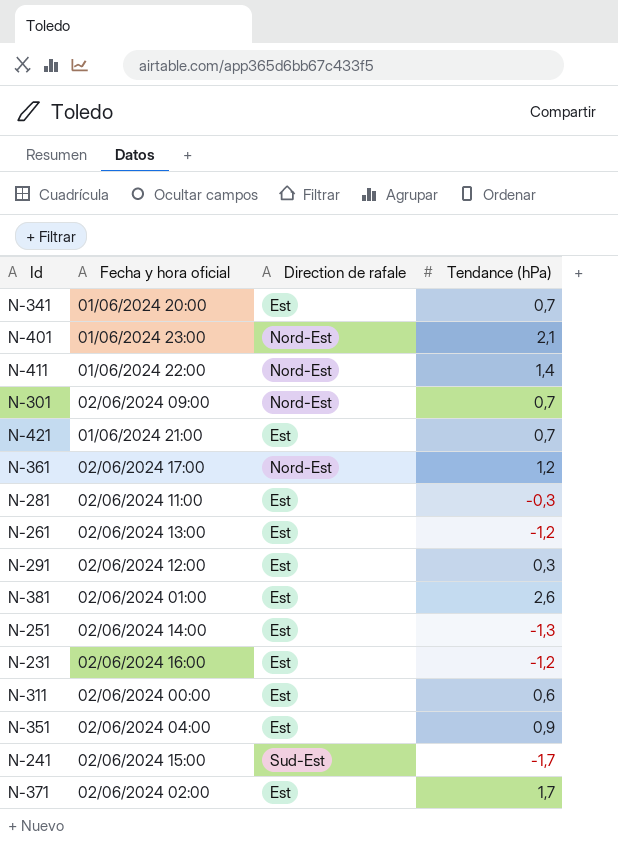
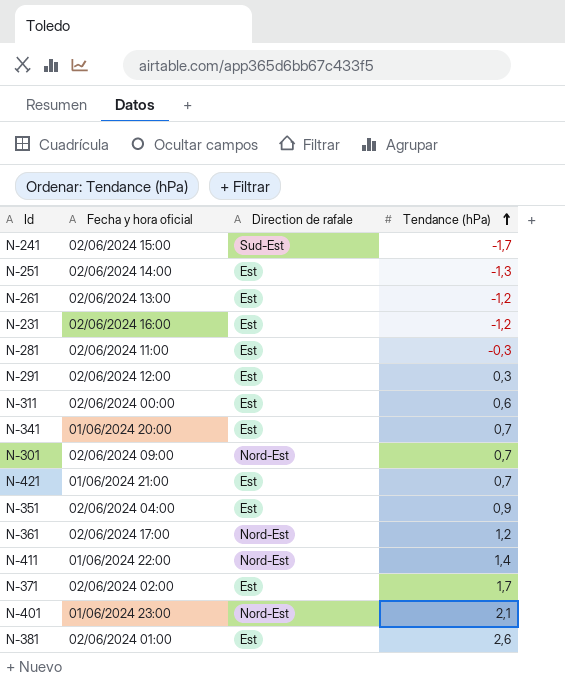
row order: none -> Tendance (hPa) ascending

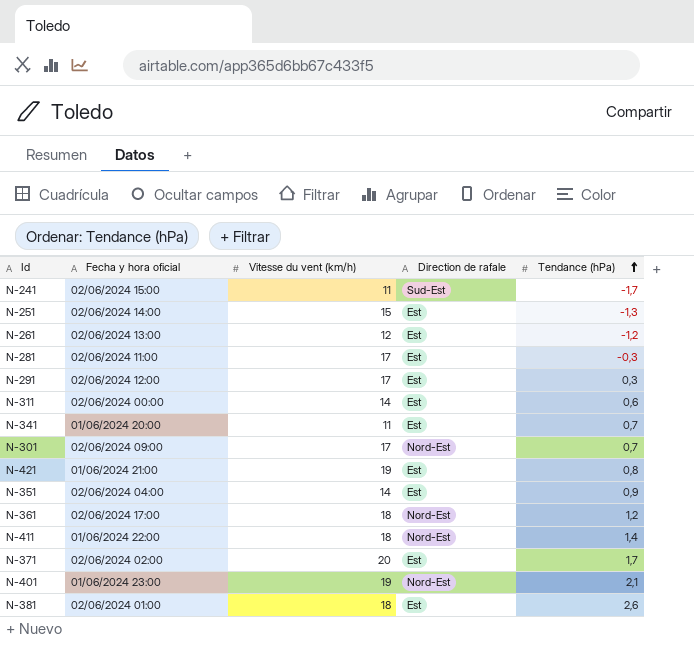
column Vitesse du vent (km/h) | position: none -> 3
row N-231: 02/06/2024 16:00 | Est | -1,2 -> none
N-421 | Tendance (hPa): 0,7 -> 0,8

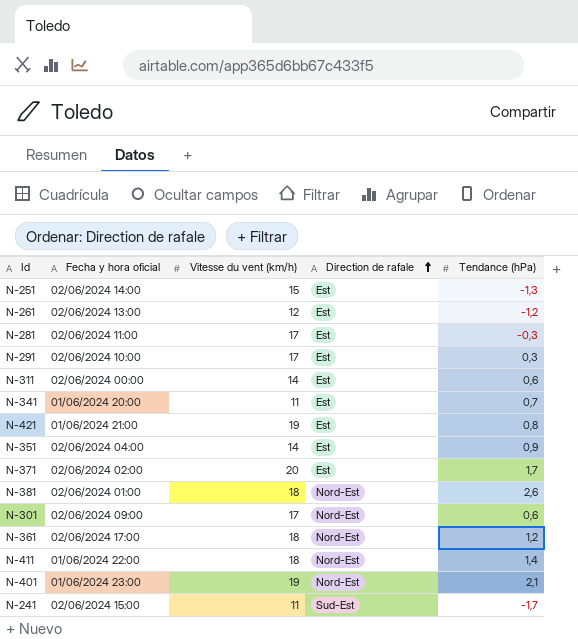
row order: Tendance (hPa) ascending -> Direction de rafale ascending
N-291 | Fecha y hora oficial: 02/06/2024 12:00 -> 02/06/2024 10:00
N-381 | Direction de rafale: Est -> Nord-Est
N-301 | Tendance (hPa): 0,7 -> 0,6

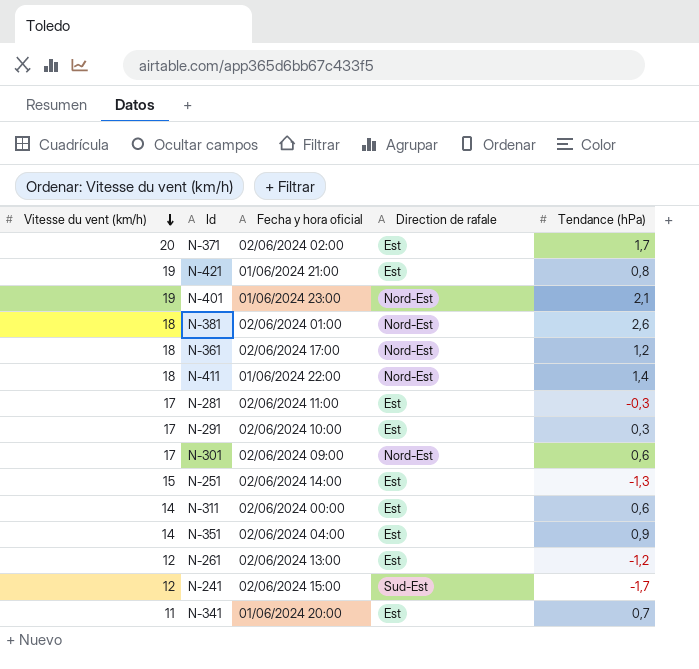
row order: Direction de rafale ascending -> Vitesse du vent (km/h) descending
column Vitesse du vent (km/h) | position: 3 -> 1
N-241 | Vitesse du vent (km/h): 11 -> 12

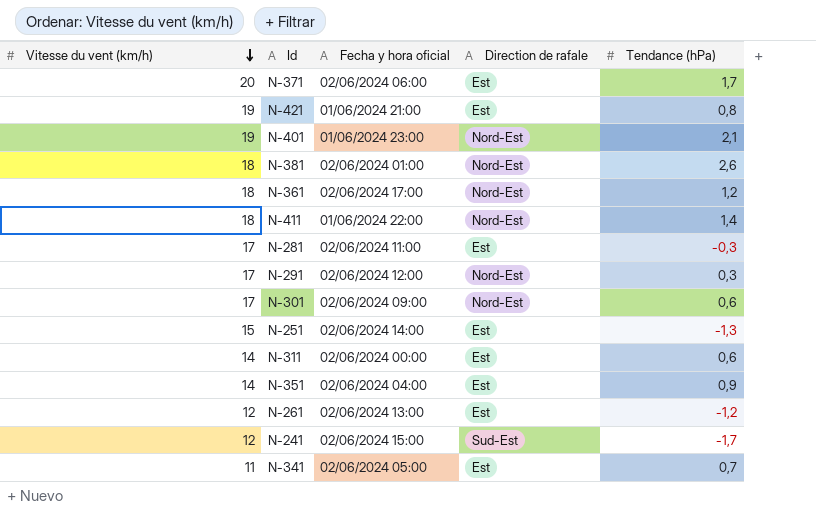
N-371 | Fecha y hora oficial: 02/06/2024 02:00 -> 02/06/2024 06:00
N-291 | Fecha y hora oficial: 02/06/2024 10:00 -> 02/06/2024 12:00
N-291 | Direction de rafale: Est -> Nord-Est
N-341 | Fecha y hora oficial: 01/06/2024 20:00 -> 02/06/2024 05:00

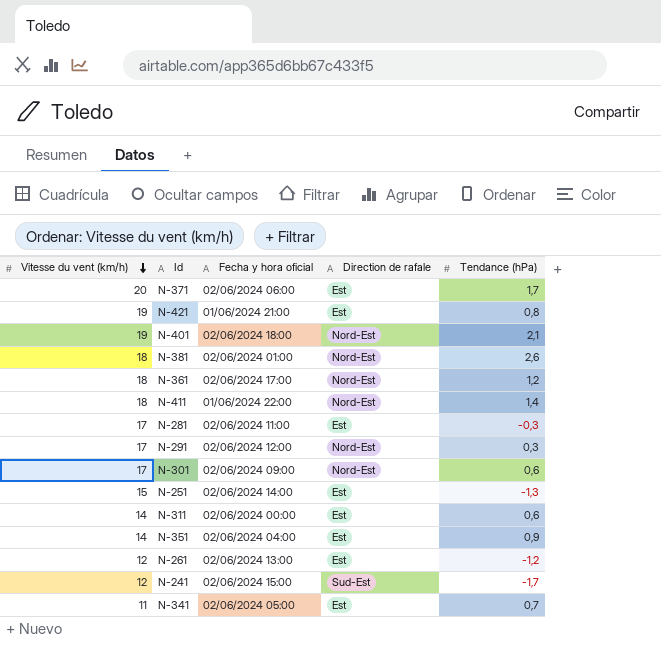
N-401 | Fecha y hora oficial: 01/06/2024 23:00 -> 02/06/2024 18:00

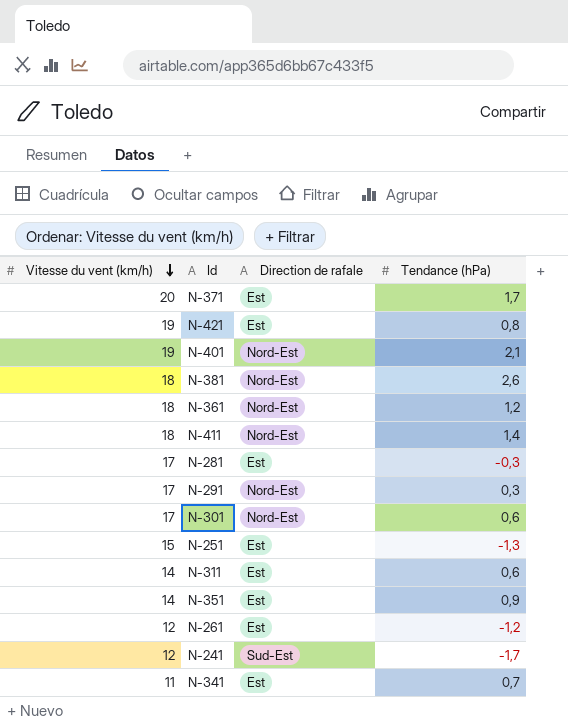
column Fecha y hora oficial | position: 3 -> none

